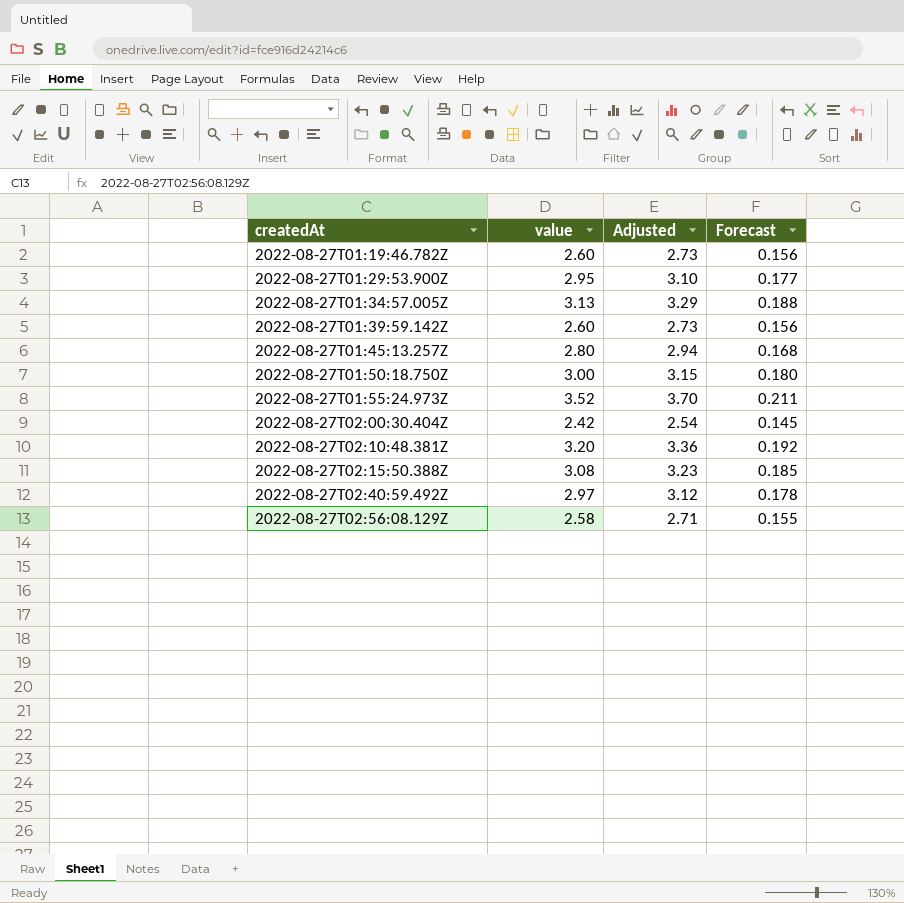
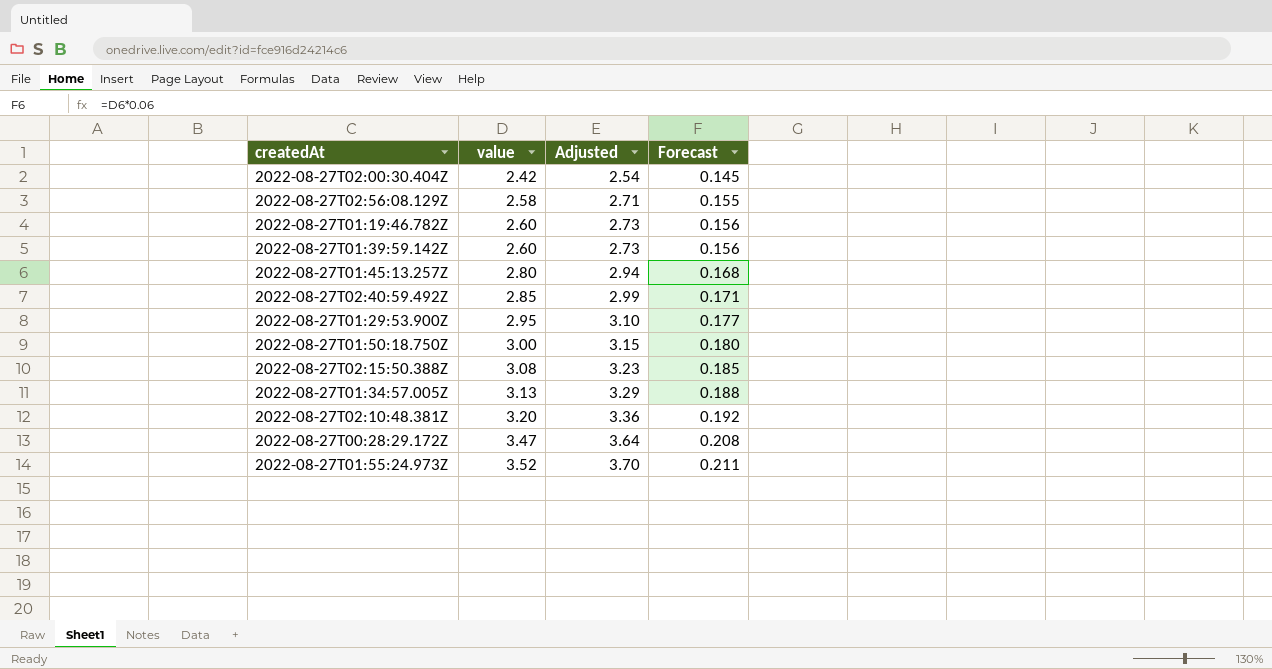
row order: createdAt ascending -> value ascending
2022-08-27T02:40:59.492Z | value: 2.97 -> 2.85
2022-08-27T02:40:59.492Z | Adjusted: 3.12 -> 2.99
2022-08-27T02:40:59.492Z | Forecast: 0.178 -> 0.171
row 2022-08-27T00:28:29.172Z: none -> 3.47 | 3.64 | 0.208

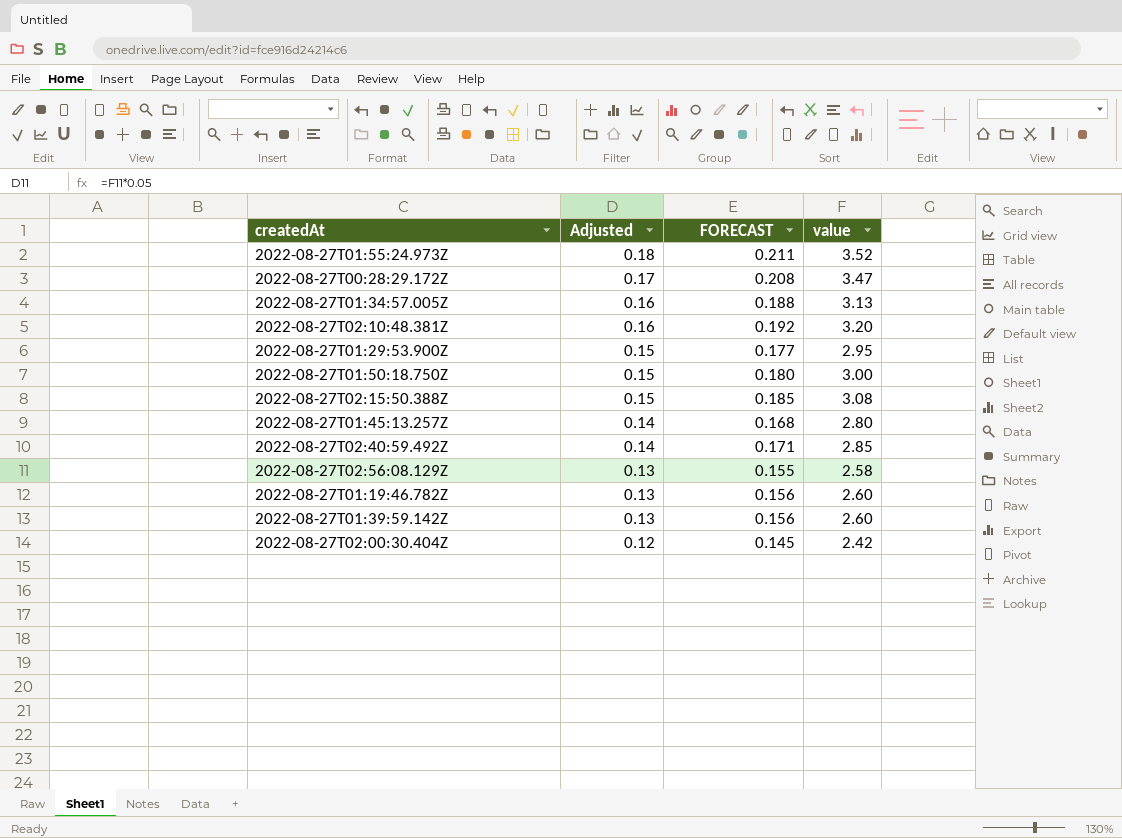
row order: value ascending -> Adjusted descending
column Adjusted | formula: [value] * 1.05 -> [value] * 0.05
column name: Forecast -> FORECAST
column value | position: 2 -> 4

